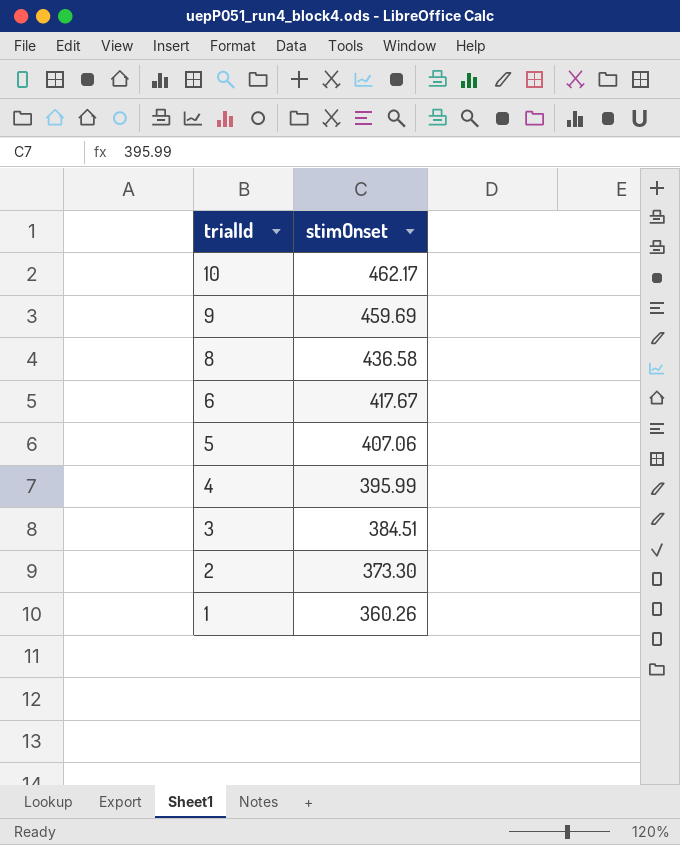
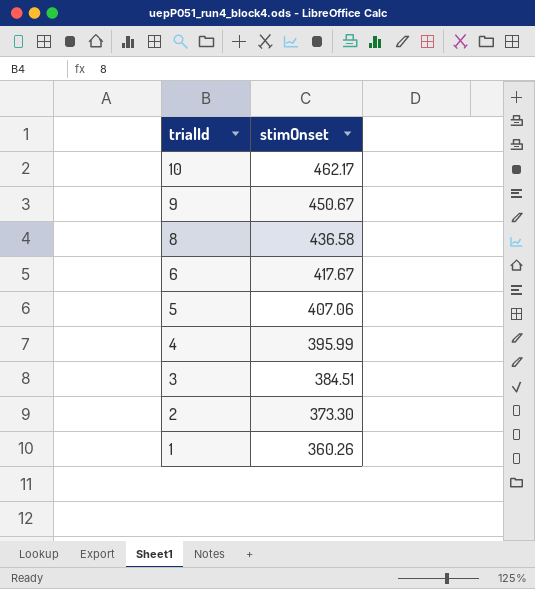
9 | stimOnset: 459.69 -> 450.67

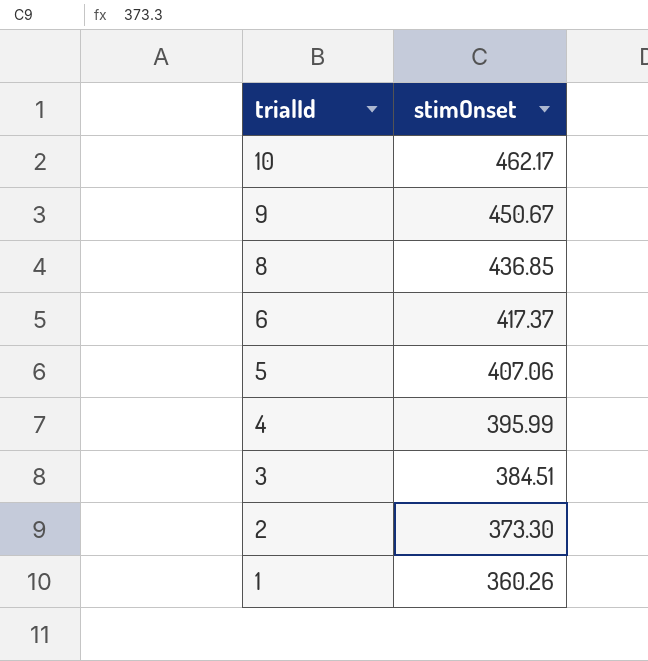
8 | stimOnset: 436.58 -> 436.85
6 | stimOnset: 417.67 -> 417.37

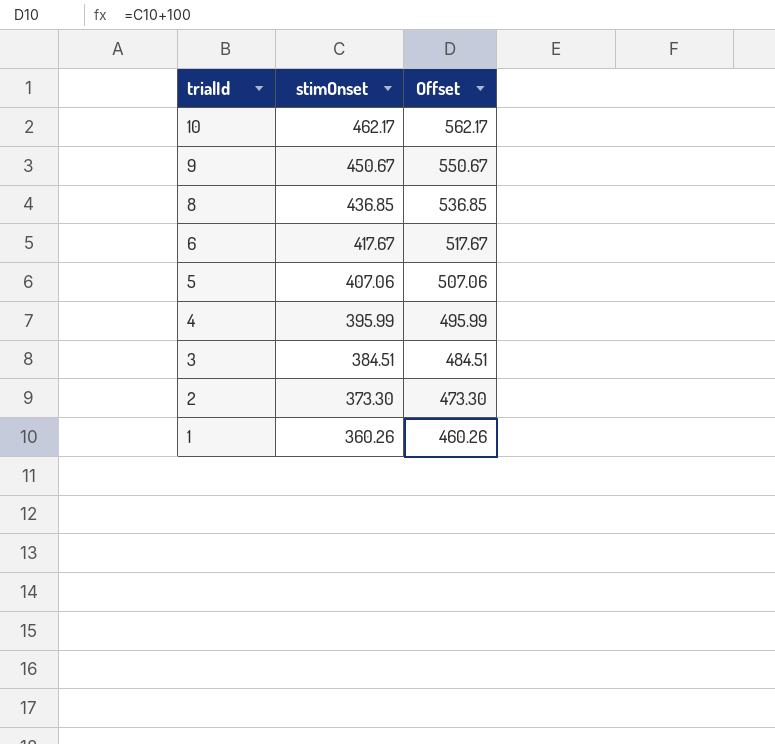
column Offset | formula: none -> [stimOnset] + 100
6 | stimOnset: 417.37 -> 417.67

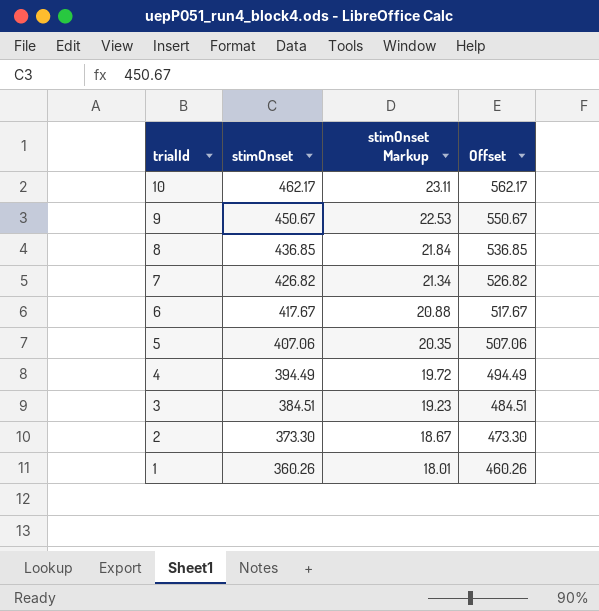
column stimOnset Markup | formula: none -> [stimOnset] * 0.05
row 7: none -> 426.82 | 21.34 | 526.82
4 | stimOnset: 395.99 -> 394.49
4 | Offset: 495.99 -> 494.49

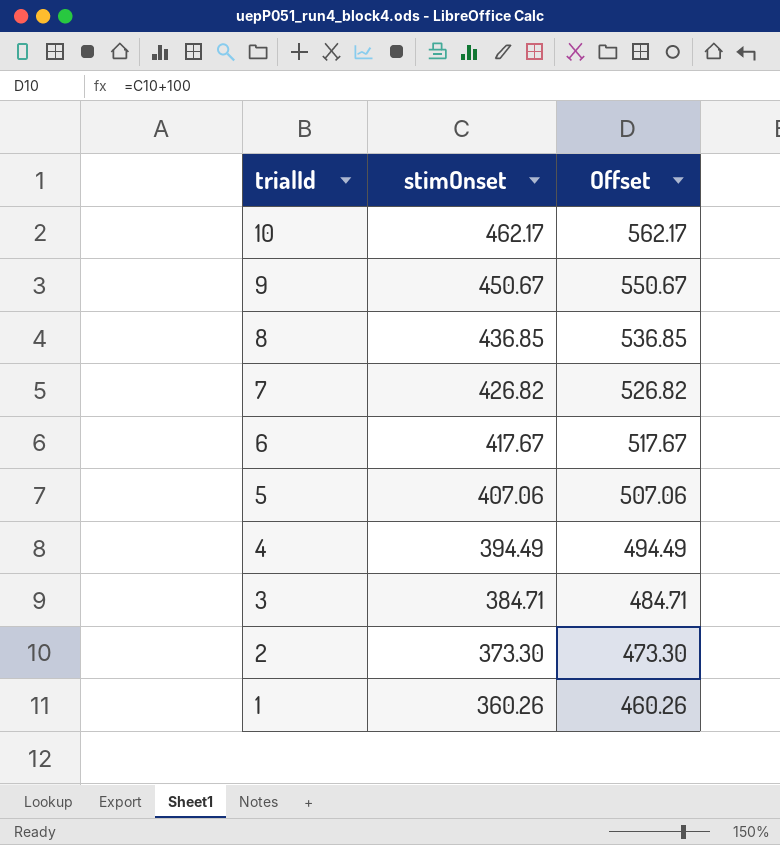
column stimOnset Markup | formula: [stimOnset] * 0.05 -> none
3 | stimOnset: 384.51 -> 384.71
3 | Offset: 484.51 -> 484.71

